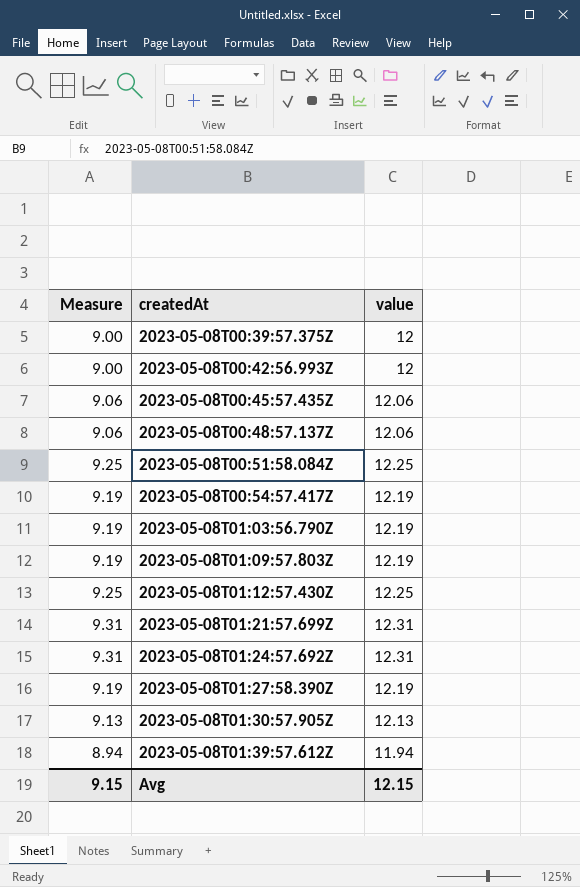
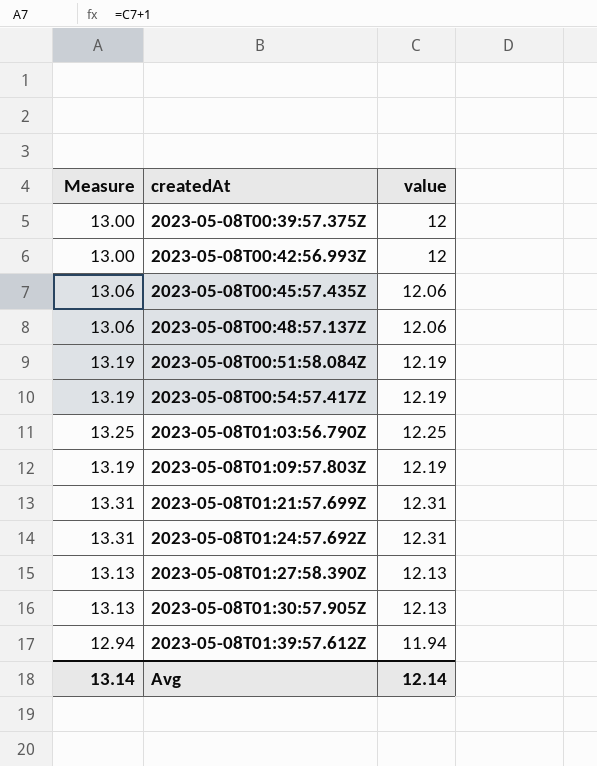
column Measure | formula: [value] - 3 -> [value] + 1
row 2023-05-08T01:12:57.430Z: 9.25 | 12.25 -> none
2023-05-08T00:51:58.084Z | value: 12.25 -> 12.19
2023-05-08T01:03:56.790Z | value: 12.19 -> 12.25
2023-05-08T01:27:58.390Z | value: 12.19 -> 12.13
Avg | Measure: 9.15 -> 13.14
Avg | value: 12.15 -> 12.14

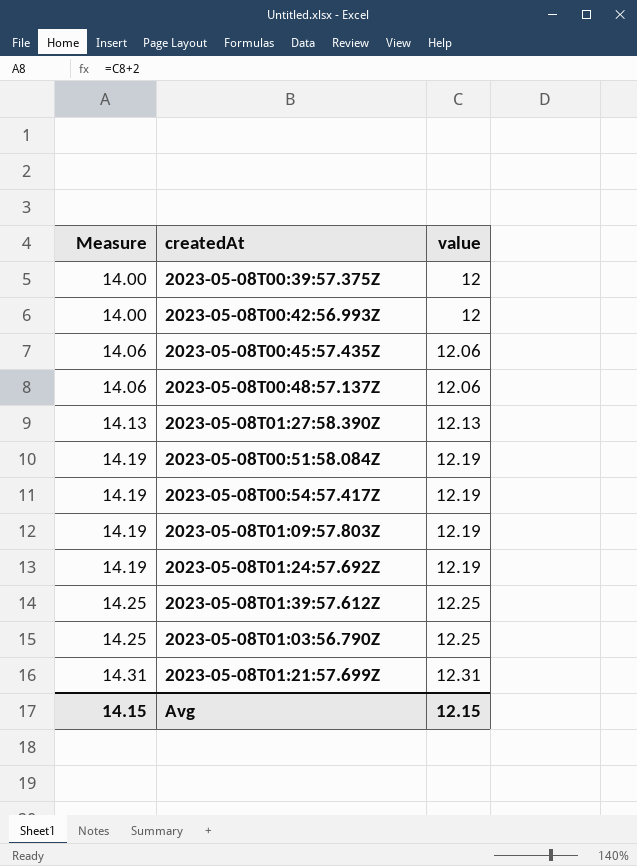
row order: createdAt ascending -> Measure ascending
column Measure | formula: [value] + 1 -> [value] + 2
row 2023-05-08T01:30:57.905Z: 13.13 | 12.13 -> none
2023-05-08T01:24:57.692Z | value: 12.31 -> 12.19
2023-05-08T01:39:57.612Z | value: 11.94 -> 12.25
Avg | Measure: 13.14 -> 14.15
Avg | value: 12.14 -> 12.15

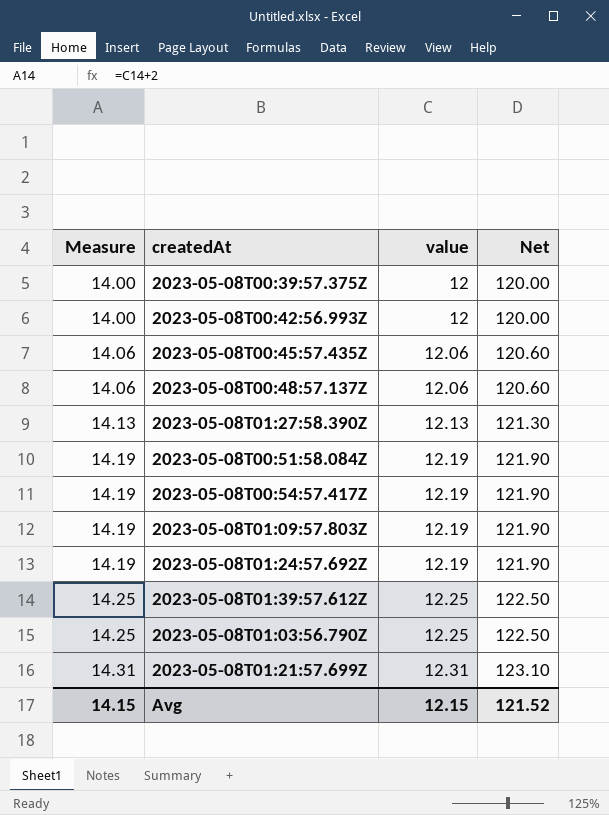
column Net | formula: none -> [value] * 10

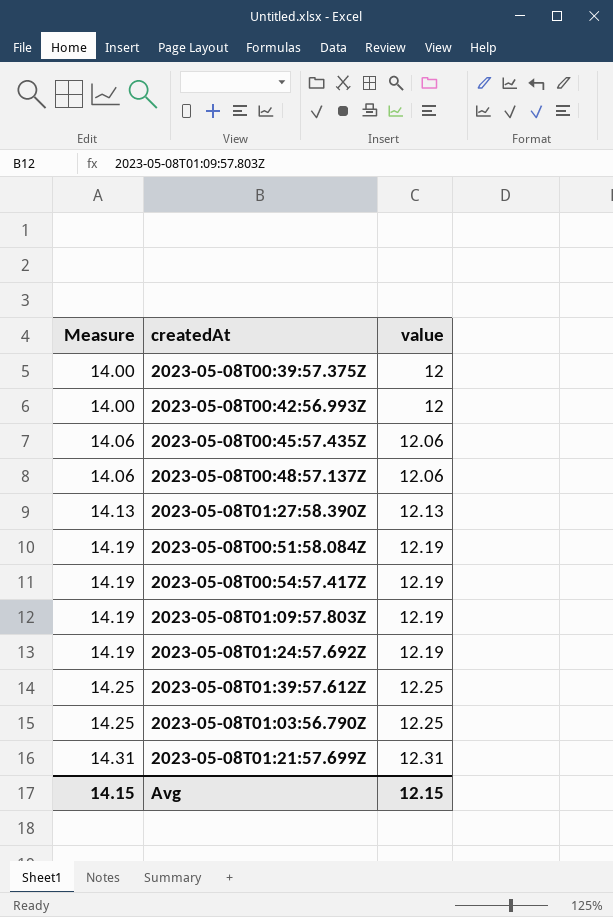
column Net | formula: [value] * 10 -> none

